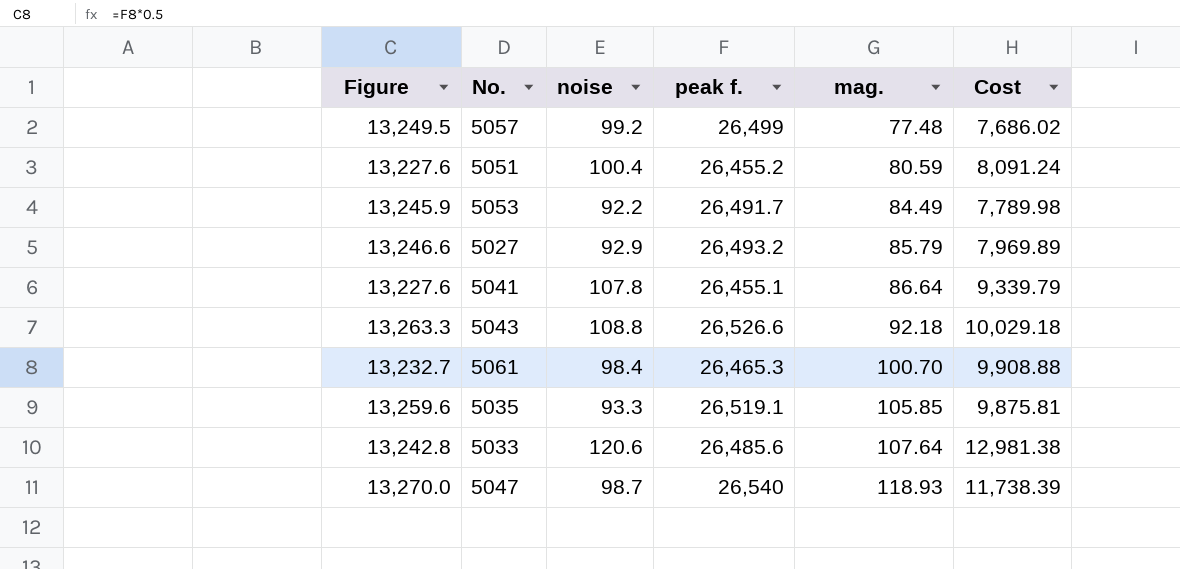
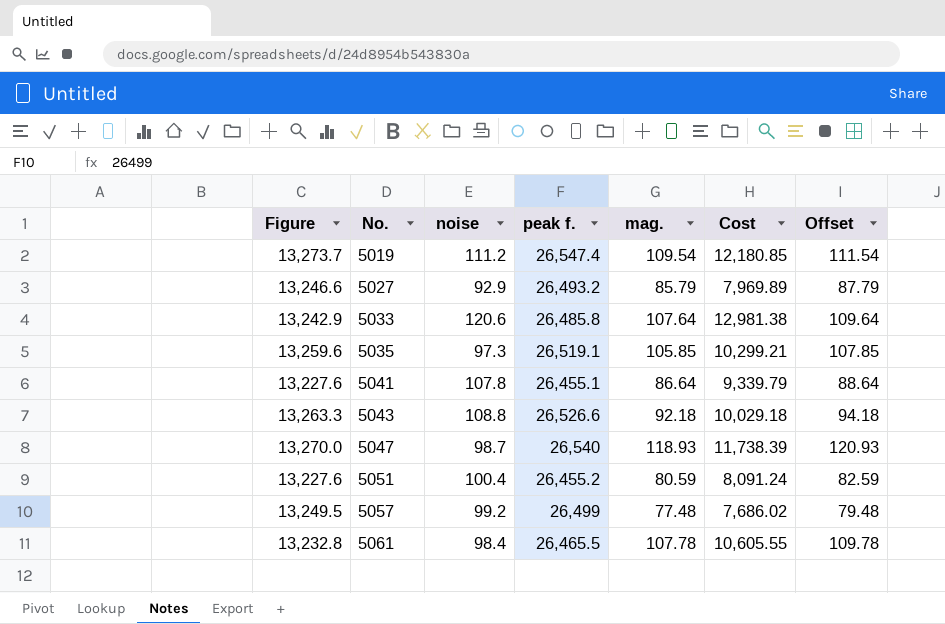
row order: mag. ascending -> No. ascending
column Offset | formula: none -> [mag.] + 2
row 5053: 13,245.9 | 92.2 | 26,491.7 | 84.49 | 7,789.98 -> none
row 5019: none -> 13,273.7 | 111.2 | 26,547.4 | 109.54 | 12,180.85 | 111.54
5033 | Figure: 13,242.8 -> 13,242.9
5033 | peak f.: 26,485.6 -> 26,485.8
5035 | noise: 93.3 -> 97.3
5035 | Cost: 9,875.81 -> 10,299.21
5061 | Figure: 13,232.7 -> 13,232.8
5061 | peak f.: 26,465.3 -> 26,465.5
5061 | mag.: 100.70 -> 107.78
5061 | Cost: 9,908.88 -> 10,605.55

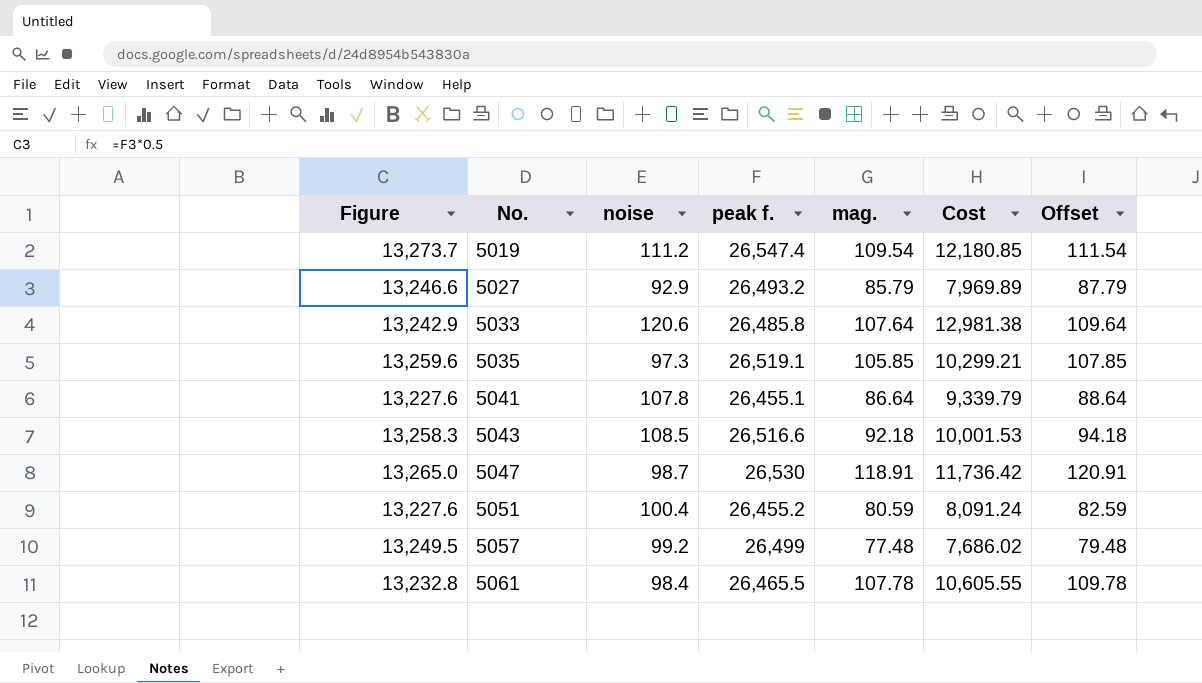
5043 | Figure: 13,263.3 -> 13,258.3
5043 | noise: 108.8 -> 108.5
5043 | peak f.: 26,526.6 -> 26,516.6
5043 | Cost: 10,029.18 -> 10,001.53
5047 | Figure: 13,270.0 -> 13,265.0
5047 | peak f.: 26,540 -> 26,530
5047 | mag.: 118.93 -> 118.91
5047 | Cost: 11,738.39 -> 11,736.42
5047 | Offset: 120.93 -> 120.91

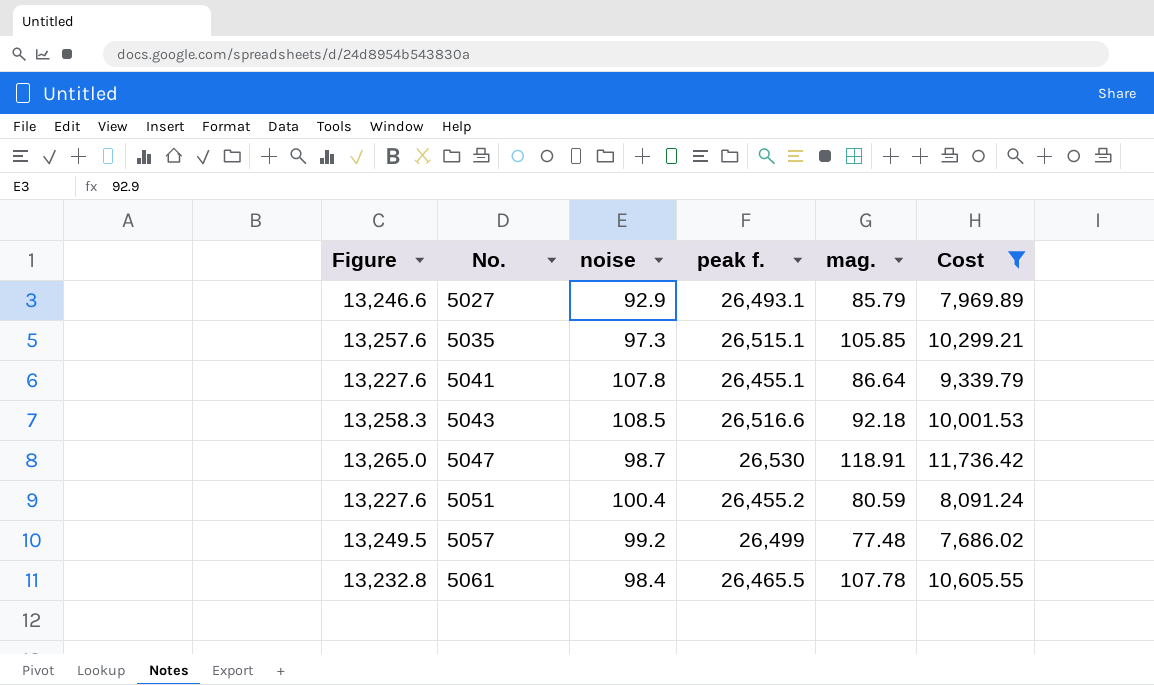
filter: none -> Cost <= 11,736.42
column Offset | formula: [mag.] + 2 -> none
5027 | peak f.: 26,493.2 -> 26,493.1
5035 | Figure: 13,259.6 -> 13,257.6
5035 | peak f.: 26,519.1 -> 26,515.1

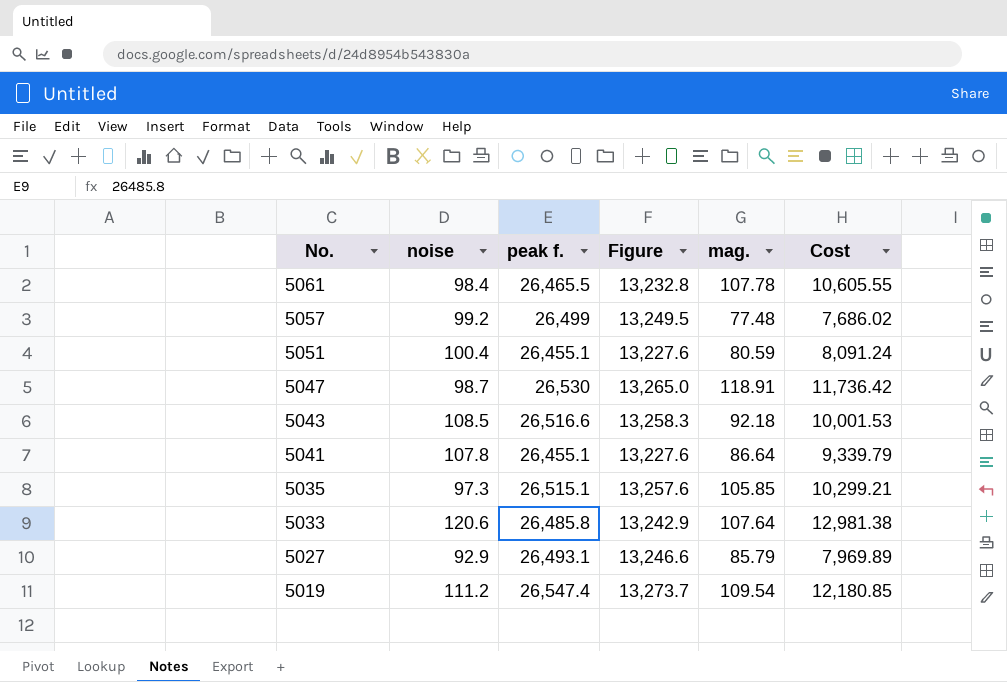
filter: Cost <= 11,736.42 -> none
row order: No. ascending -> No. descending
column Figure | position: 1 -> 4
5051 | peak f.: 26,455.2 -> 26,455.1

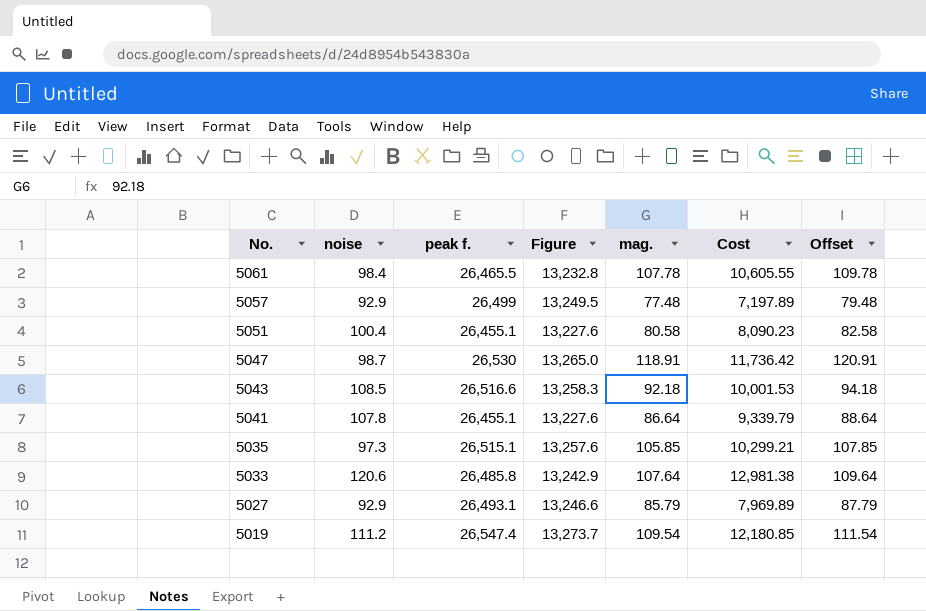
column Offset | formula: none -> [mag.] + 2
5057 | noise: 99.2 -> 92.9
5057 | Cost: 7,686.02 -> 7,197.89
5051 | mag.: 80.59 -> 80.58
5051 | Cost: 8,091.24 -> 8,090.23

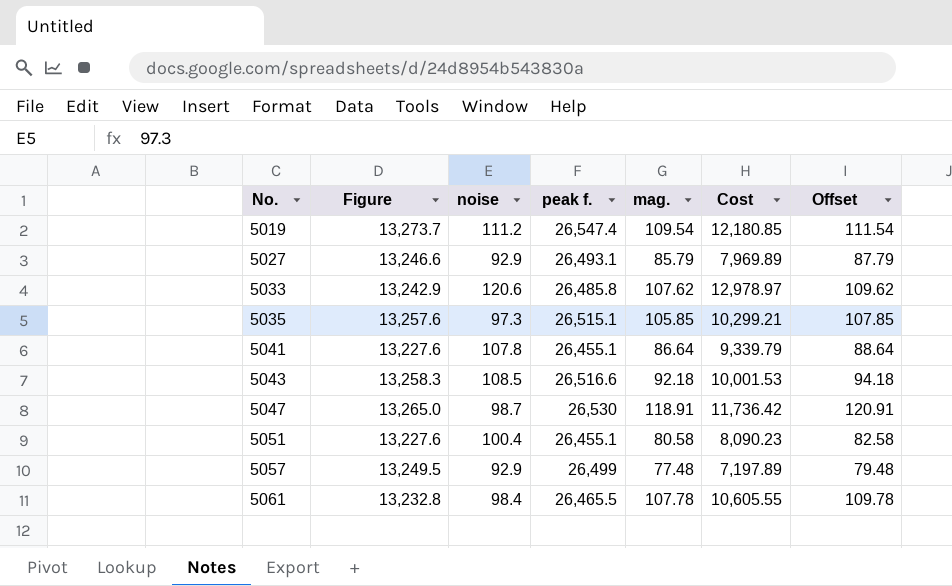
row order: No. descending -> No. ascending
column Figure | position: 4 -> 2
5033 | mag.: 107.64 -> 107.62
5033 | Cost: 12,981.38 -> 12,978.97
5033 | Offset: 109.64 -> 109.62

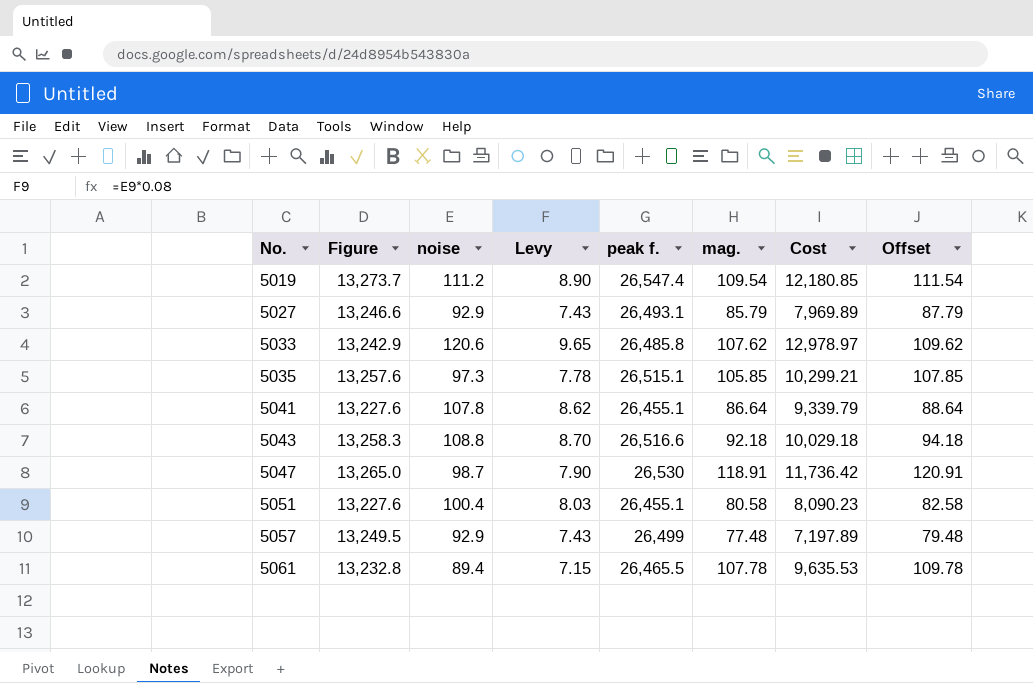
column Levy | formula: none -> [noise] * 0.08
5043 | noise: 108.5 -> 108.8
5043 | Cost: 10,001.53 -> 10,029.18
5061 | noise: 98.4 -> 89.4
5061 | Cost: 10,605.55 -> 9,635.53

